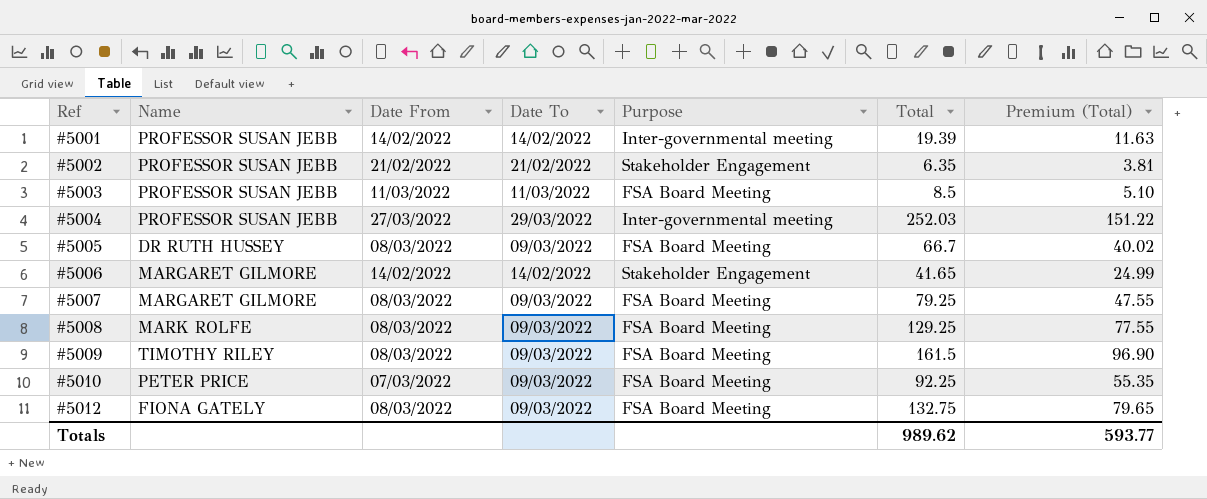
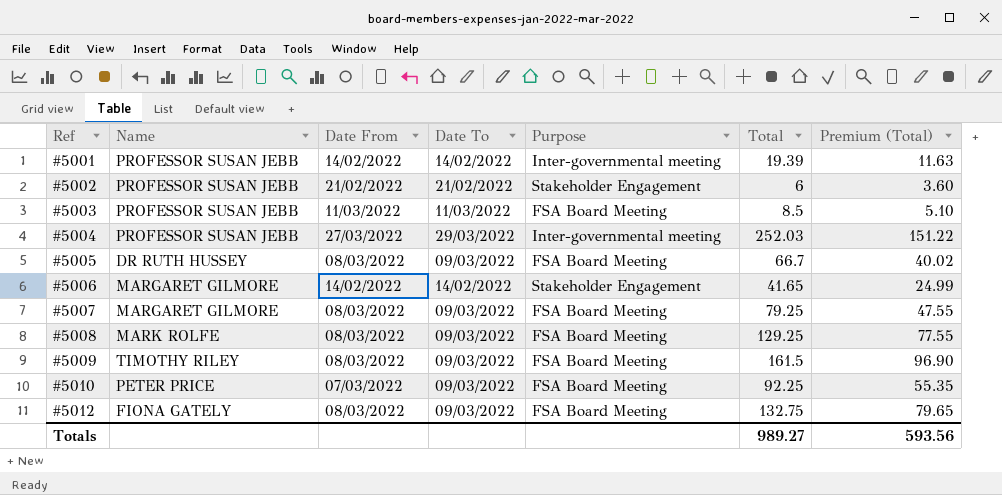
#5002 | Total: 6.35 -> 6
#5002 | Premium (Total): 3.81 -> 3.60
Totals | Total: 989.62 -> 989.27
Totals | Premium (Total): 593.77 -> 593.56

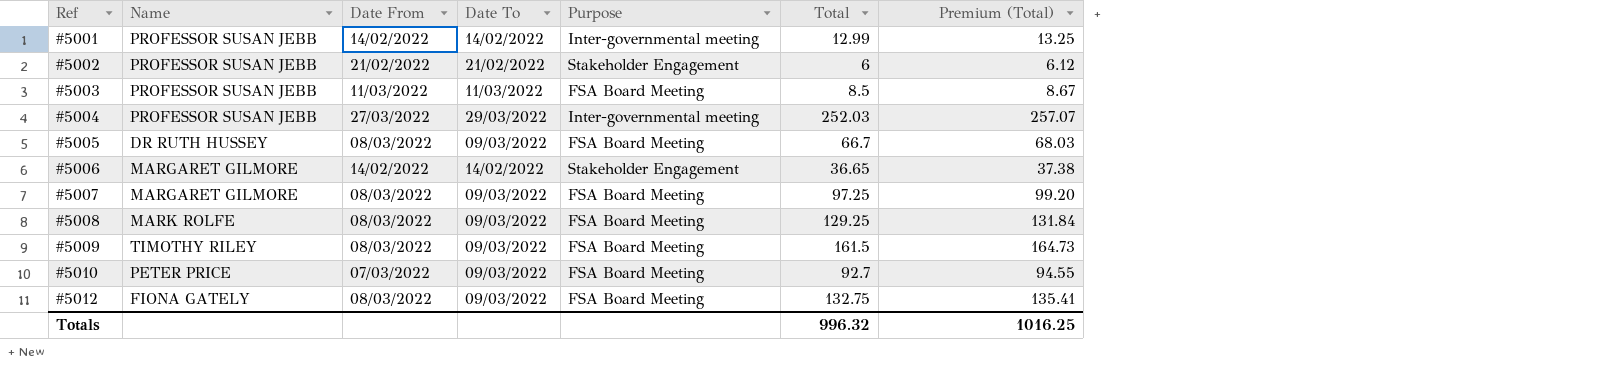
column Premium (Total) | formula: [Total] * 0.6 -> [Total] * 1.02
#5001 | Total: 19.39 -> 12.99
#5006 | Total: 41.65 -> 36.65
#5007 | Total: 79.25 -> 97.25
#5010 | Total: 92.25 -> 92.7
Totals | Total: 989.27 -> 996.32
Totals | Premium (Total): 593.56 -> 1016.25

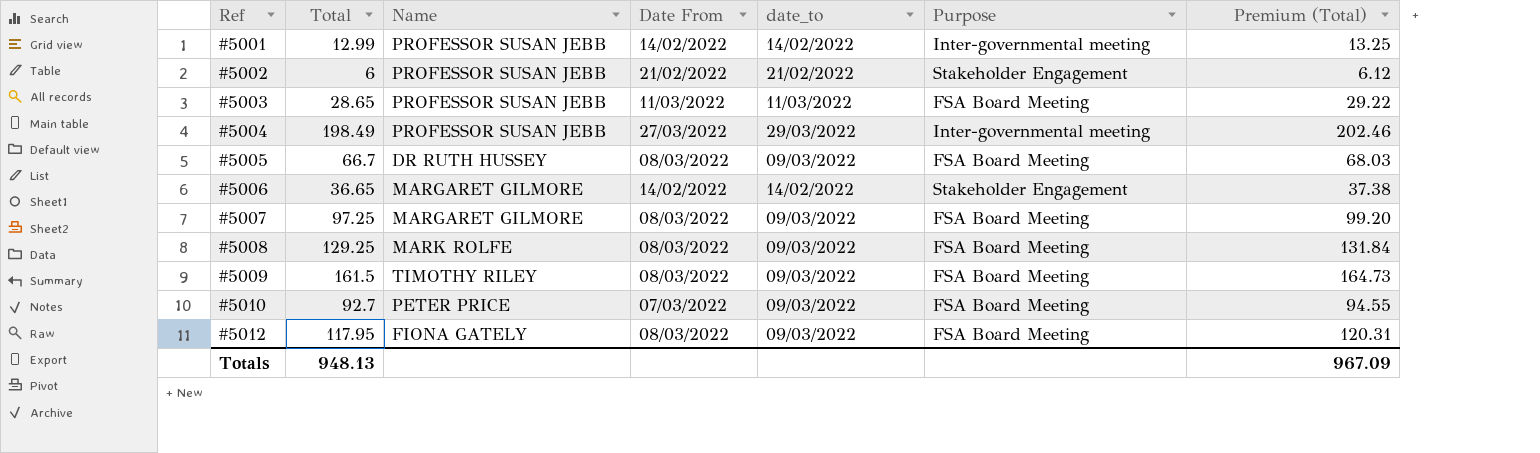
column Total | position: 6 -> 2
column name: Date To -> date_to
#5003 | Total: 8.5 -> 28.65
#5003 | Premium (Total): 8.67 -> 29.22
#5004 | Total: 252.03 -> 198.49
#5004 | Premium (Total): 257.07 -> 202.46
#5012 | Total: 132.75 -> 117.95
#5012 | Premium (Total): 135.41 -> 120.31
Totals | Total: 996.32 -> 948.13
Totals | Premium (Total): 1016.25 -> 967.09

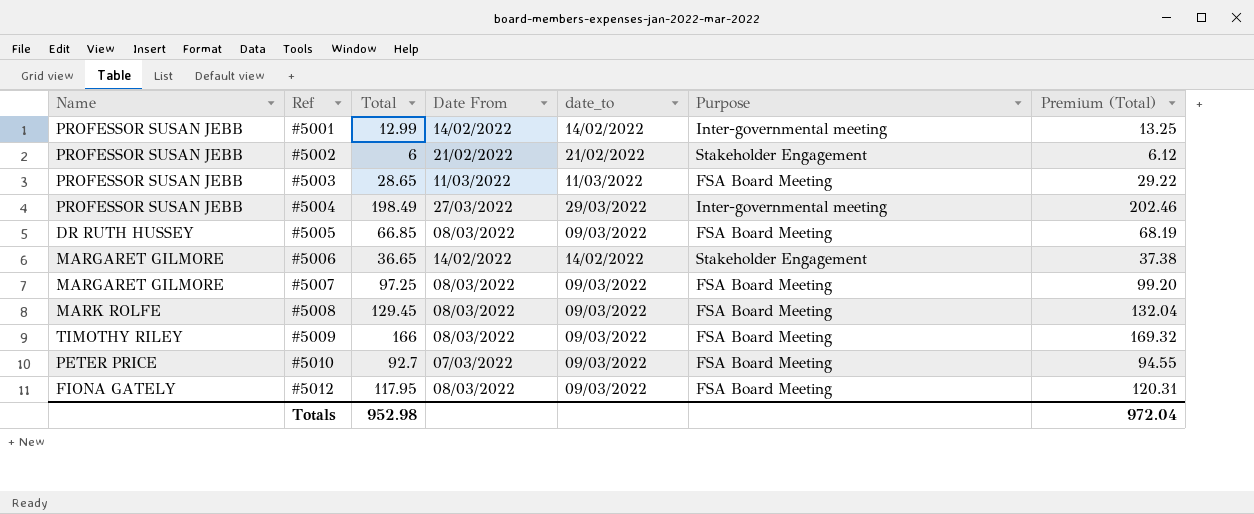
column Name | position: 3 -> 1
#5005 | Total: 66.7 -> 66.85
#5005 | Premium (Total): 68.03 -> 68.19
#5008 | Total: 129.25 -> 129.45
#5008 | Premium (Total): 131.84 -> 132.04
#5009 | Total: 161.5 -> 166
#5009 | Premium (Total): 164.73 -> 169.32
Totals | Total: 948.13 -> 952.98
Totals | Premium (Total): 967.09 -> 972.04

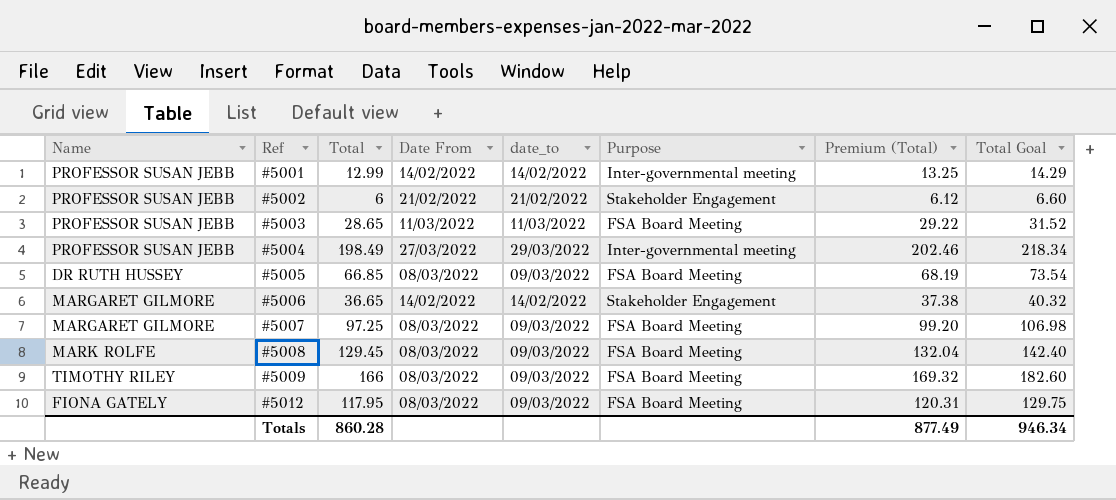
column Total Goal | formula: none -> [Total] * 1.1
row #5010: PETER PRICE | 92.7 | 07/03/2022 | 09/03/2022 | FSA Board Meeting | 94.55 -> none
Totals | Total: 952.98 -> 860.28
Totals | Premium (Total): 972.04 -> 877.49

